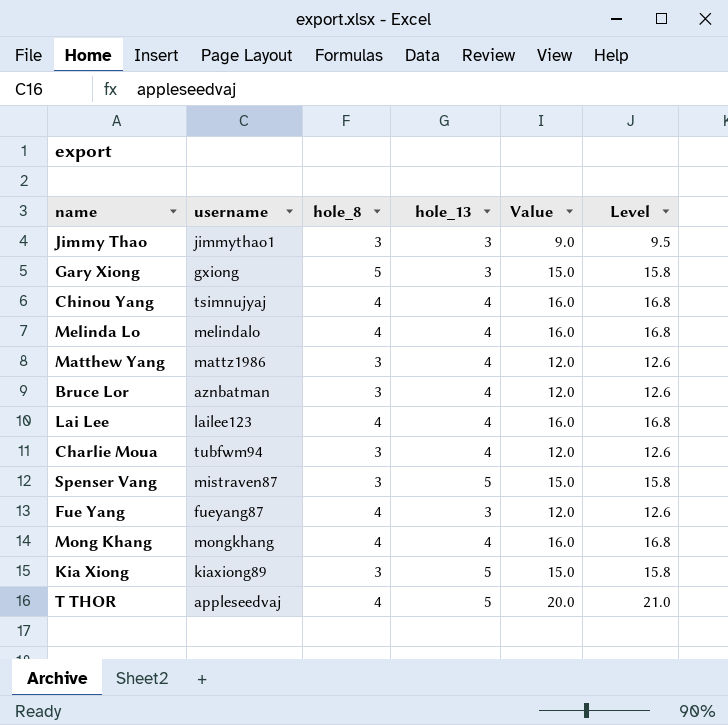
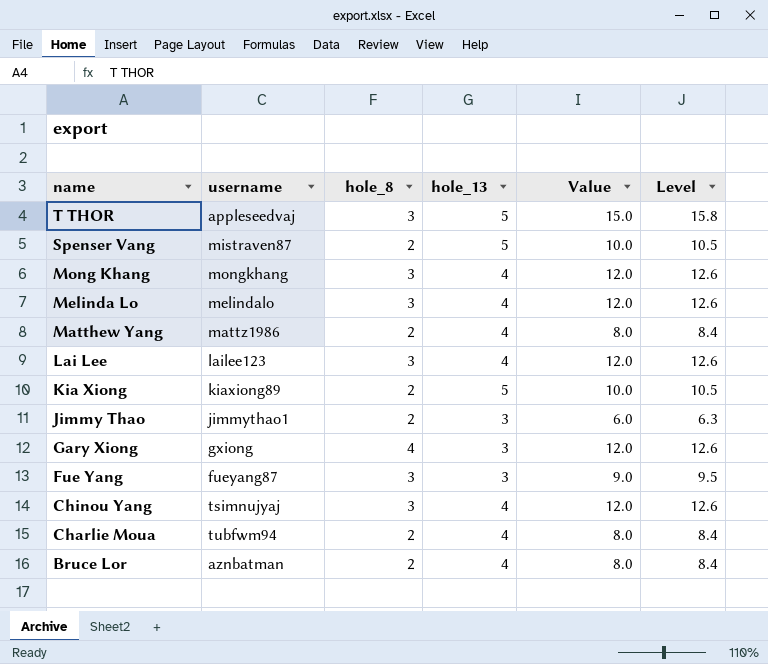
row order: none -> name descending
T THOR | hole_8: 4 -> 3
T THOR | Value: 20.0 -> 15.0
T THOR | Level: 21.0 -> 15.8
Spenser Vang | hole_8: 3 -> 2
Spenser Vang | Value: 15.0 -> 10.0
Spenser Vang | Level: 15.8 -> 10.5
Mong Khang | hole_8: 4 -> 3
Mong Khang | Value: 16.0 -> 12.0
Mong Khang | Level: 16.8 -> 12.6
Melinda Lo | hole_8: 4 -> 3
Melinda Lo | Value: 16.0 -> 12.0
Melinda Lo | Level: 16.8 -> 12.6
Matthew Yang | hole_8: 3 -> 2
Matthew Yang | Value: 12.0 -> 8.0
Matthew Yang | Level: 12.6 -> 8.4
Lai Lee | hole_8: 4 -> 3
Lai Lee | Value: 16.0 -> 12.0
Lai Lee | Level: 16.8 -> 12.6
Kia Xiong | hole_8: 3 -> 2
Kia Xiong | Value: 15.0 -> 10.0
Kia Xiong | Level: 15.8 -> 10.5
Jimmy Thao | hole_8: 3 -> 2
Jimmy Thao | Value: 9.0 -> 6.0
Jimmy Thao | Level: 9.5 -> 6.3
Gary Xiong | hole_8: 5 -> 4
Gary Xiong | Value: 15.0 -> 12.0
Gary Xiong | Level: 15.8 -> 12.6
Fue Yang | hole_8: 4 -> 3
Fue Yang | Value: 12.0 -> 9.0
Fue Yang | Level: 12.6 -> 9.5
Chinou Yang | hole_8: 4 -> 3
Chinou Yang | Value: 16.0 -> 12.0
Chinou Yang | Level: 16.8 -> 12.6
Charlie Moua | hole_8: 3 -> 2
Charlie Moua | Value: 12.0 -> 8.0
Charlie Moua | Level: 12.6 -> 8.4
Bruce Lor | hole_8: 3 -> 2
Bruce Lor | Value: 12.0 -> 8.0
Bruce Lor | Level: 12.6 -> 8.4

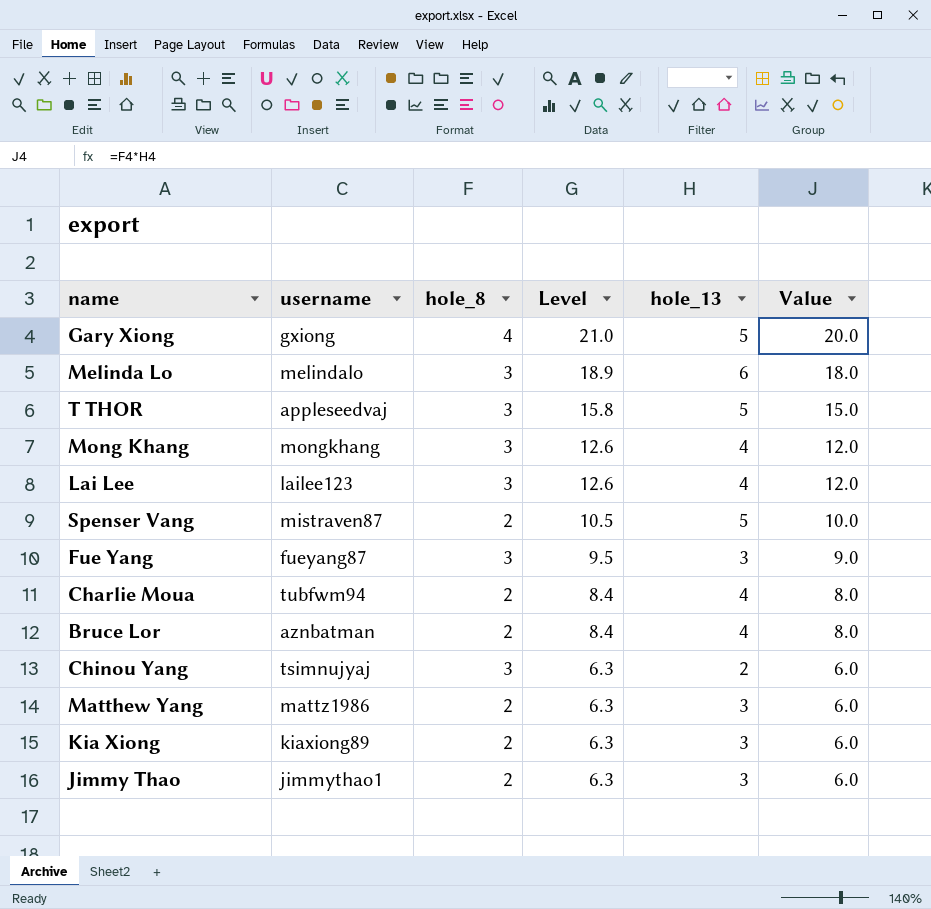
row order: name descending -> Level descending
column Level | position: 6 -> 4
Gary Xiong | Level: 12.6 -> 21.0
Gary Xiong | hole_13: 3 -> 5
Gary Xiong | Value: 12.0 -> 20.0
Melinda Lo | Level: 12.6 -> 18.9
Melinda Lo | hole_13: 4 -> 6
Melinda Lo | Value: 12.0 -> 18.0
Chinou Yang | Level: 12.6 -> 6.3
Chinou Yang | hole_13: 4 -> 2
Chinou Yang | Value: 12.0 -> 6.0
Matthew Yang | Level: 8.4 -> 6.3
Matthew Yang | hole_13: 4 -> 3
Matthew Yang | Value: 8.0 -> 6.0
Kia Xiong | Level: 10.5 -> 6.3
Kia Xiong | hole_13: 5 -> 3
Kia Xiong | Value: 10.0 -> 6.0

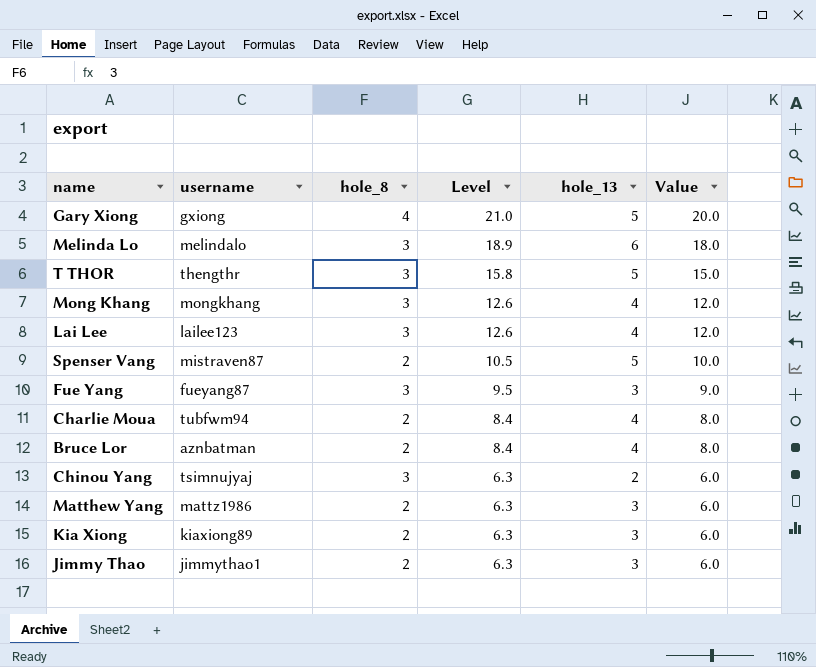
T THOR | username: appleseedvaj -> thengthr

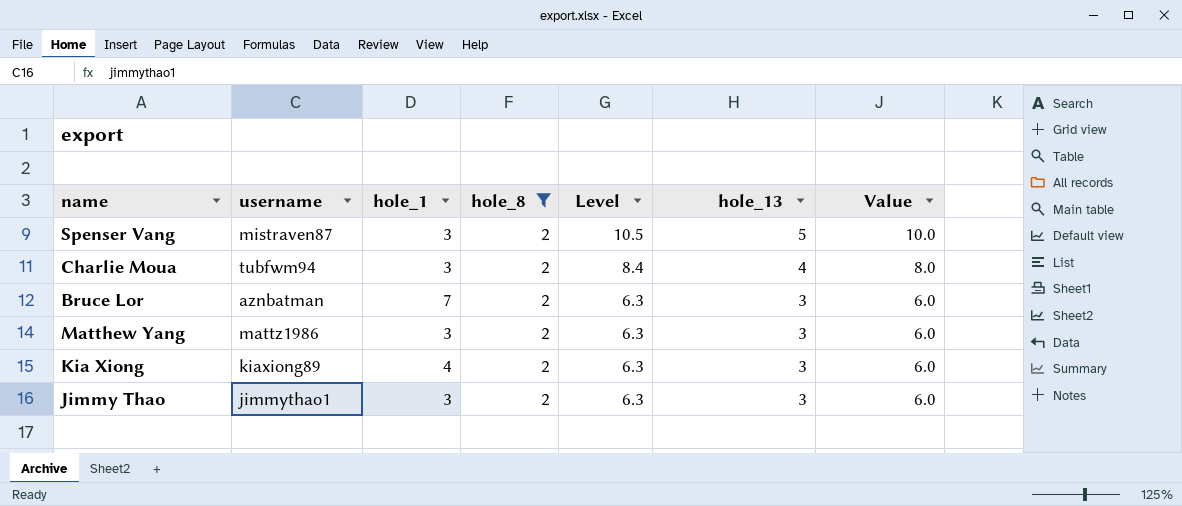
filter: none -> hole_8 = 2
column hole_1 | position: none -> 3
Bruce Lor | Level: 8.4 -> 6.3
Bruce Lor | hole_13: 4 -> 3
Bruce Lor | Value: 8.0 -> 6.0

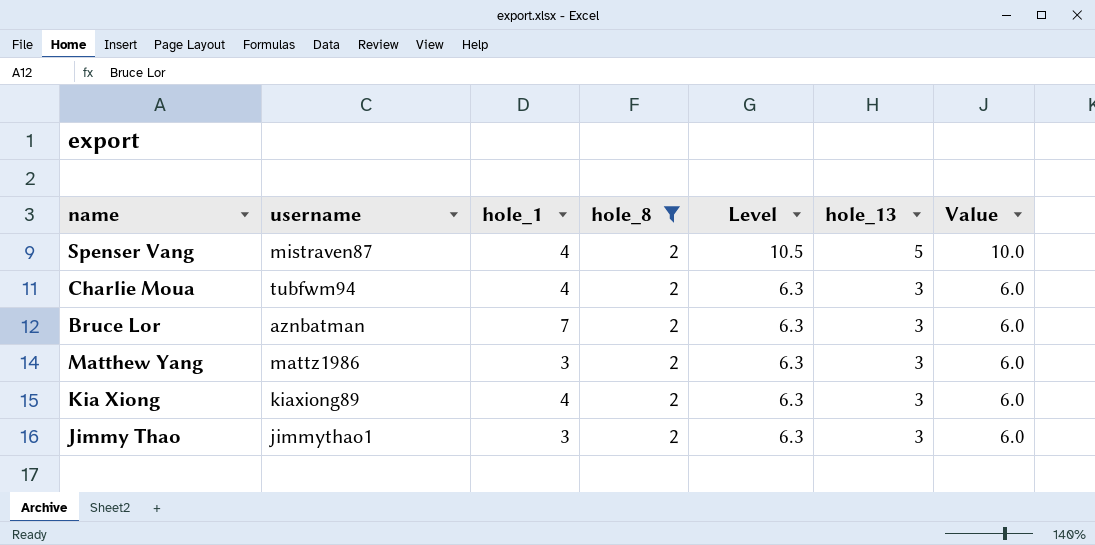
Spenser Vang | hole_1: 3 -> 4
Charlie Moua | hole_1: 3 -> 4
Charlie Moua | Level: 8.4 -> 6.3
Charlie Moua | hole_13: 4 -> 3
Charlie Moua | Value: 8.0 -> 6.0

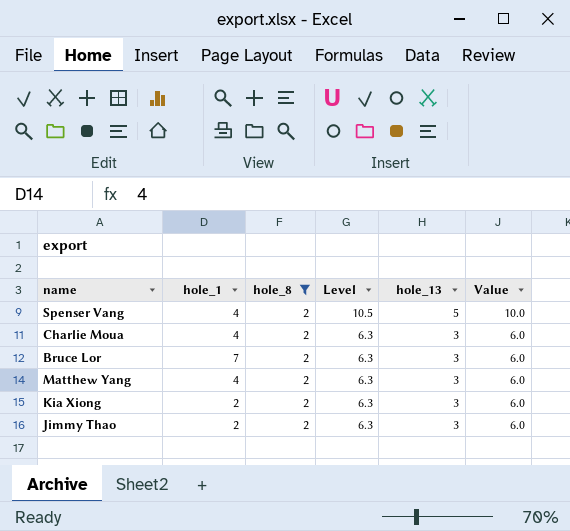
column username | position: 2 -> none
Matthew Yang | hole_1: 3 -> 4
Kia Xiong | hole_1: 4 -> 2
Jimmy Thao | hole_1: 3 -> 2

